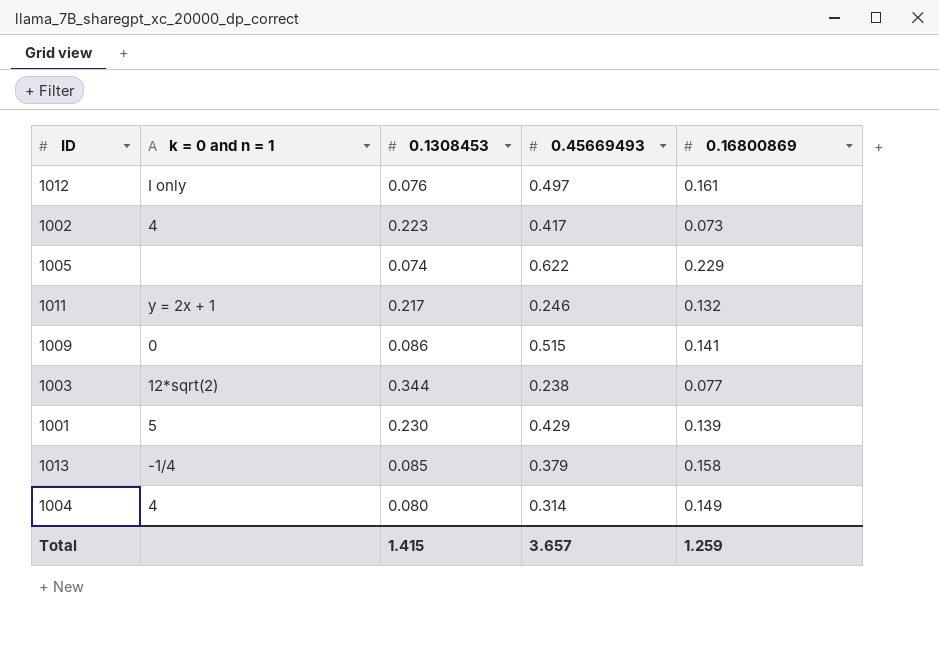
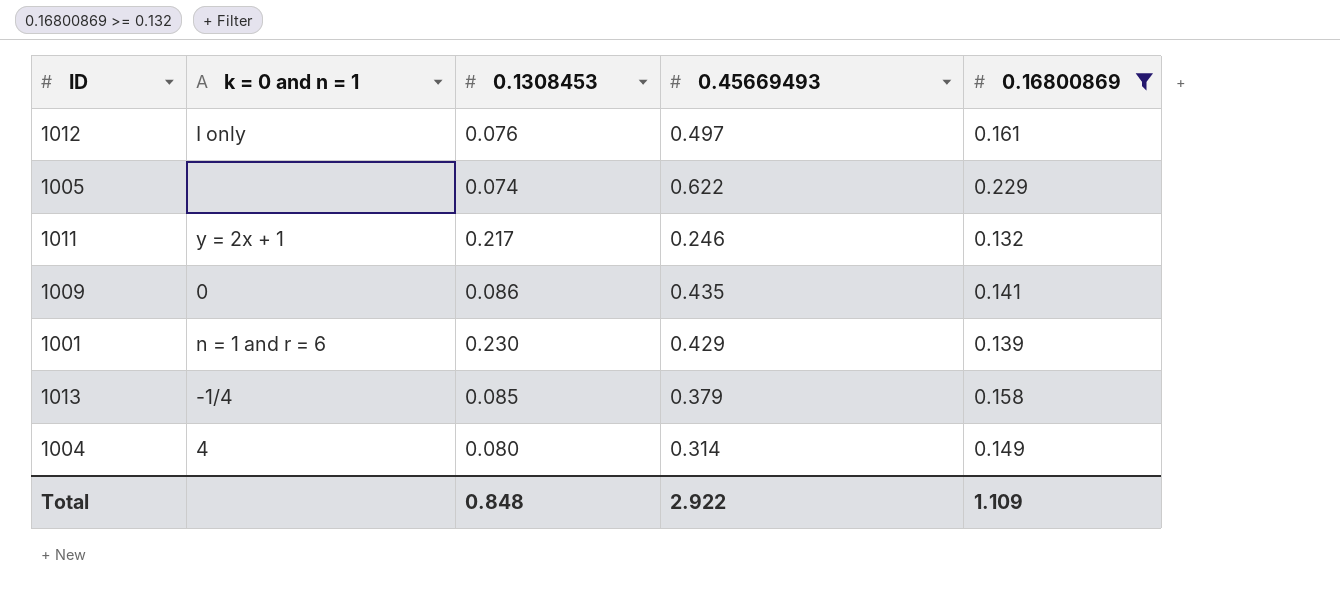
filter: none -> 0.16800869 >= 0.132
1009 | 0.45669493: 0.515 -> 0.435
1001 | k = 0 and n = 1: 5 -> n = 1 and r = 6
Total | 0.1308453: 1.415 -> 0.848
Total | 0.45669493: 3.657 -> 2.922
Total | 0.16800869: 1.259 -> 1.109

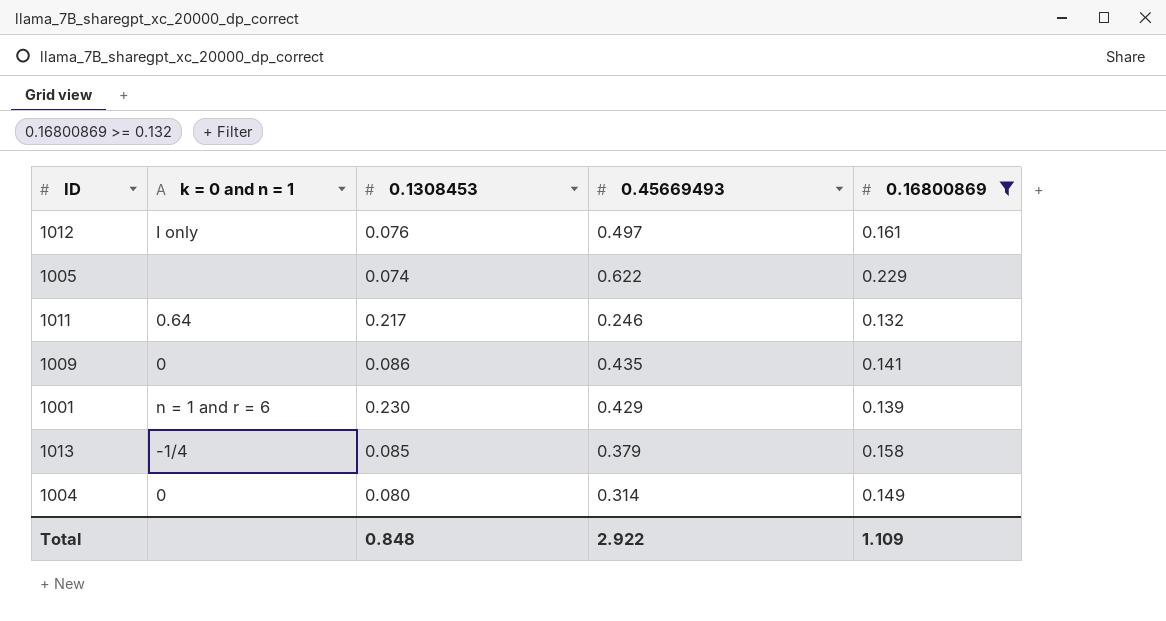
1011 | k = 0 and n = 1: y = 2x + 1 -> 0.64
1004 | k = 0 and n = 1: 4 -> 0

